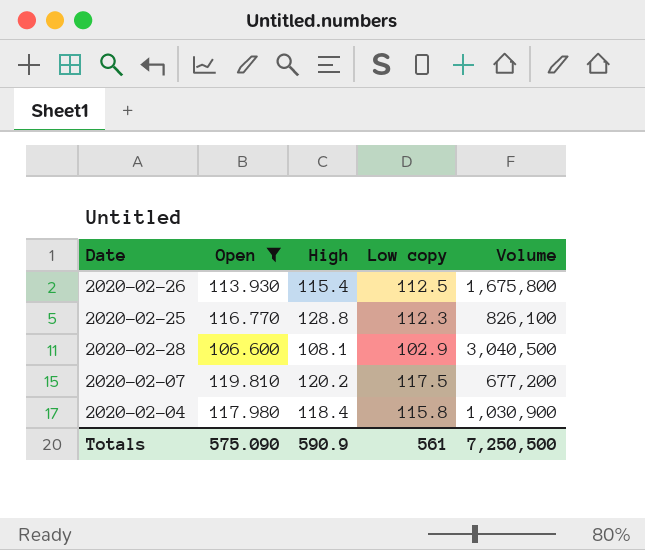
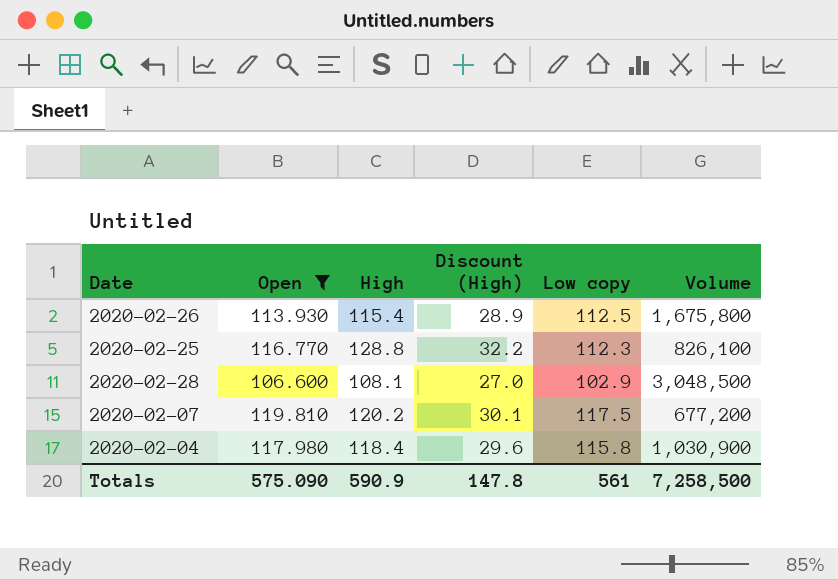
column Discount (High) | formula: none -> [High] * 0.25
2020-02-28 | Volume: 3,040,500 -> 3,048,500
Totals | Volume: 7,250,500 -> 7,258,500

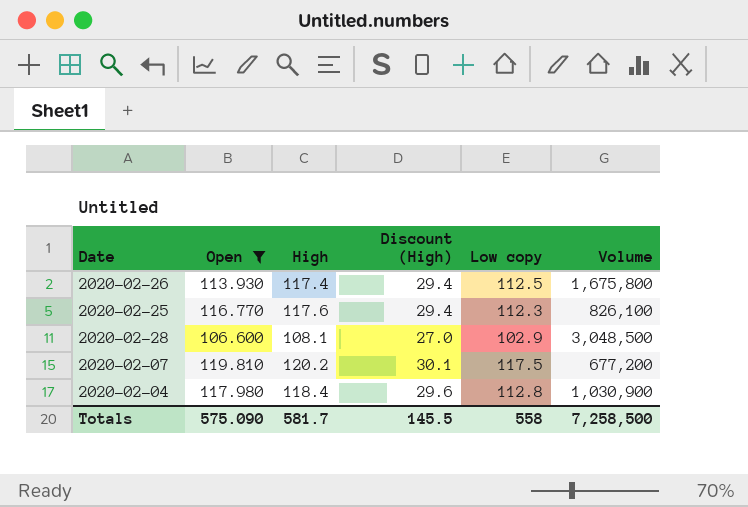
2020-02-26 | High: 115.4 -> 117.4
2020-02-26 | Discount (High): 28.9 -> 29.4
2020-02-25 | High: 128.8 -> 117.6
2020-02-25 | Discount (High): 32.2 -> 29.4
2020-02-04 | Low copy: 115.8 -> 112.8
Totals | High: 590.9 -> 581.7
Totals | Discount (High): 147.8 -> 145.5
Totals | Low copy: 561 -> 558

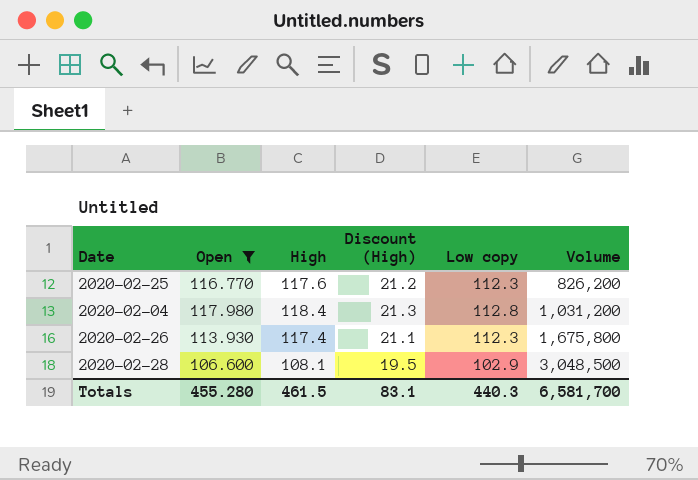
row order: none -> Volume ascending
column Discount (High) | formula: [High] * 0.25 -> [High] * 0.18
row 2020-02-07: 119.810 | 120.2 | 30.1 | 117.5 | 677,200 -> none
2020-02-25 | Volume: 826,100 -> 826,200
2020-02-04 | Volume: 1,030,900 -> 1,031,200
2020-02-26 | Low copy: 112.5 -> 112.3
Totals | Open: 575.090 -> 455.280
Totals | High: 581.7 -> 461.5
Totals | Discount (High): 145.5 -> 83.1
Totals | Low copy: 558 -> 440.3
Totals | Volume: 7,258,500 -> 6,581,700

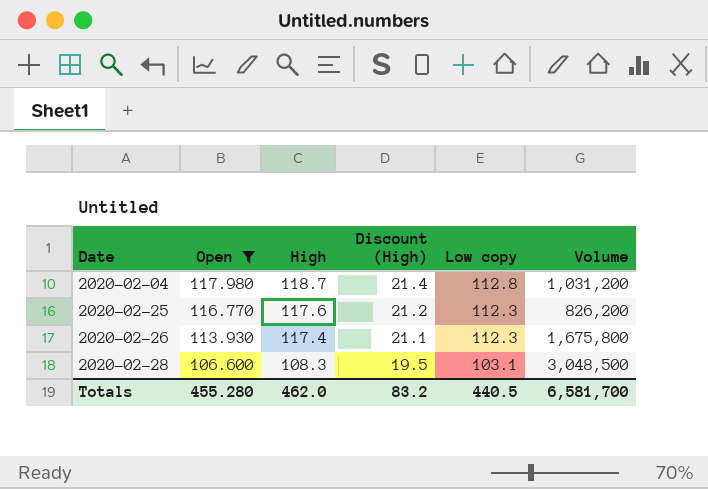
row order: Volume ascending -> Date ascending
2020-02-04 | High: 118.4 -> 118.7
2020-02-04 | Discount (High): 21.3 -> 21.4
2020-02-28 | High: 108.1 -> 108.3
2020-02-28 | Low copy: 102.9 -> 103.1
Totals | High: 461.5 -> 462.0
Totals | Discount (High): 83.1 -> 83.2
Totals | Low copy: 440.3 -> 440.5

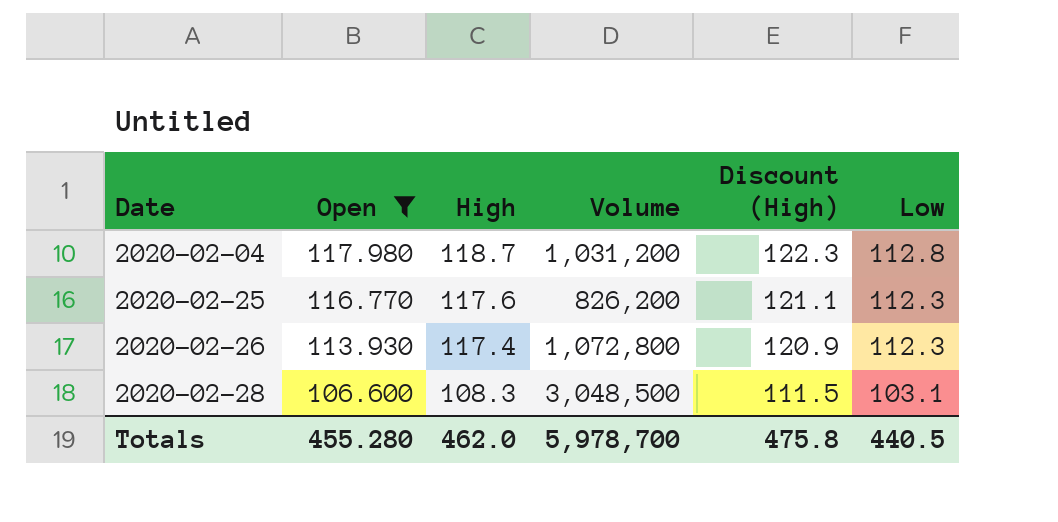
column Volume | position: 6 -> 4
column Discount (High) | formula: [High] * 0.18 -> [High] * 1.03
column name: Low copy -> Low
2020-02-26 | Volume: 1,675,800 -> 1,072,800
Totals | Volume: 6,581,700 -> 5,978,700
Totals | Discount (High): 83.2 -> 475.8

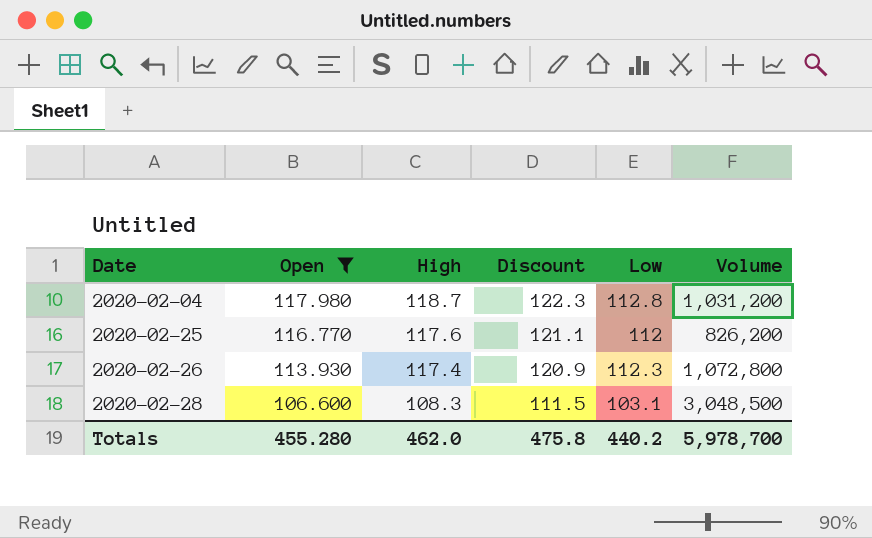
column name: Discount (High) -> Discount
column Volume | position: 4 -> 6
2020-02-25 | Low: 112.3 -> 112
Totals | Low: 440.5 -> 440.2

